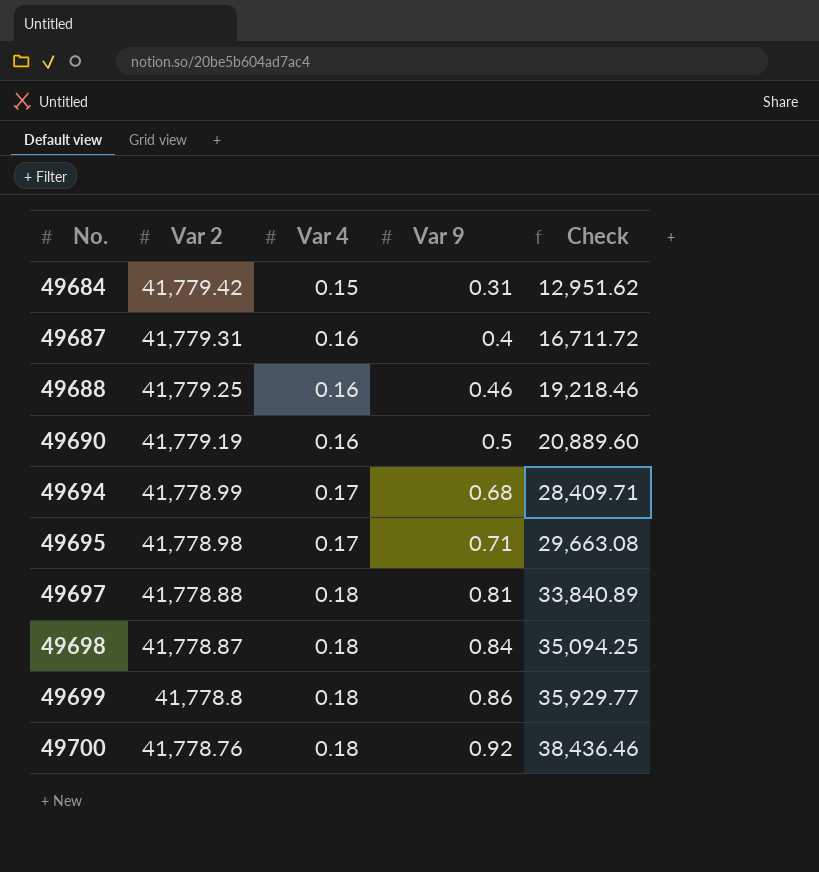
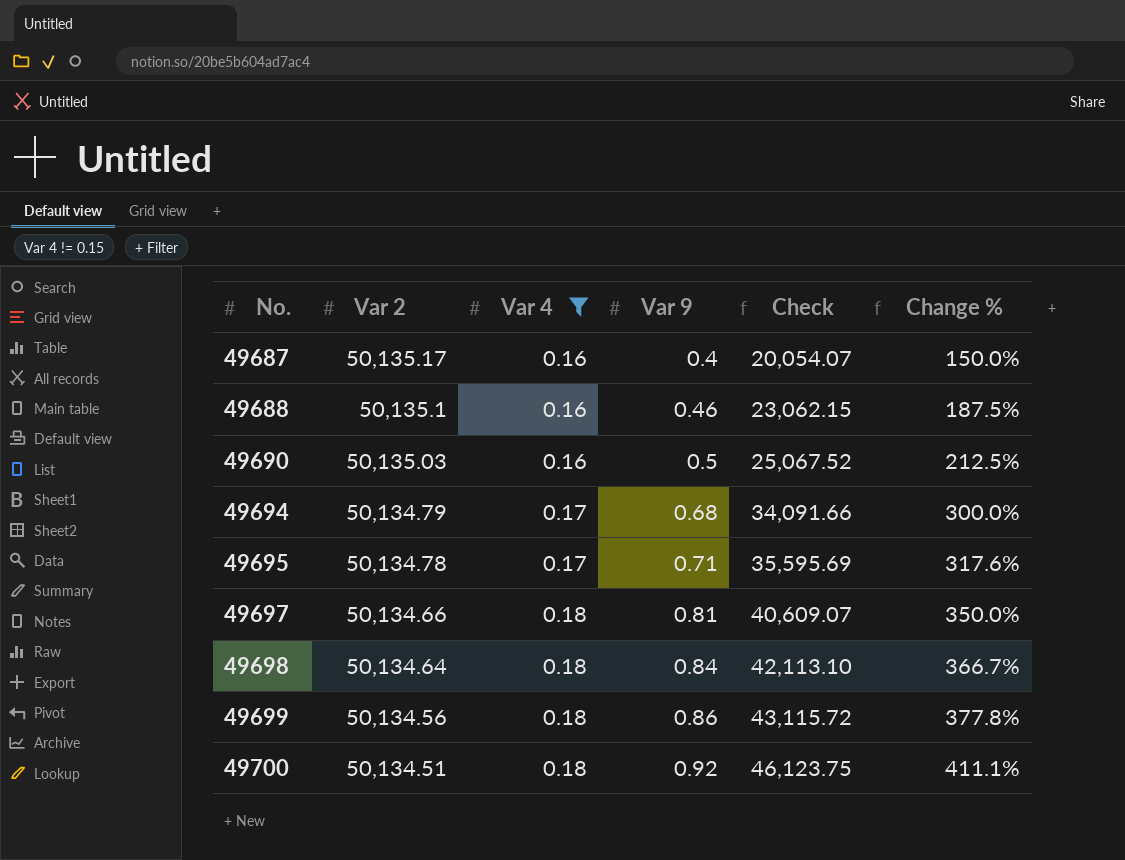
filter: none -> Var 4 != 0.15
column Change % | formula: none -> ([Var 9] - [Var 4]) / [Var 4]
49687 | Var 2: 41,779.31 -> 50,135.17
49687 | Check: 16,711.72 -> 20,054.07
49688 | Var 2: 41,779.25 -> 50,135.1
49688 | Check: 19,218.46 -> 23,062.15
49690 | Var 2: 41,779.19 -> 50,135.03
49690 | Check: 20,889.60 -> 25,067.52
49694 | Var 2: 41,778.99 -> 50,134.79
49694 | Check: 28,409.71 -> 34,091.66
49695 | Var 2: 41,778.98 -> 50,134.78
49695 | Check: 29,663.08 -> 35,595.69
49697 | Var 2: 41,778.88 -> 50,134.66
49697 | Check: 33,840.89 -> 40,609.07
49698 | Var 2: 41,778.87 -> 50,134.64
49698 | Check: 35,094.25 -> 42,113.10
49699 | Var 2: 41,778.8 -> 50,134.56
49699 | Check: 35,929.77 -> 43,115.72
49700 | Var 2: 41,778.76 -> 50,134.51
49700 | Check: 38,436.46 -> 46,123.75

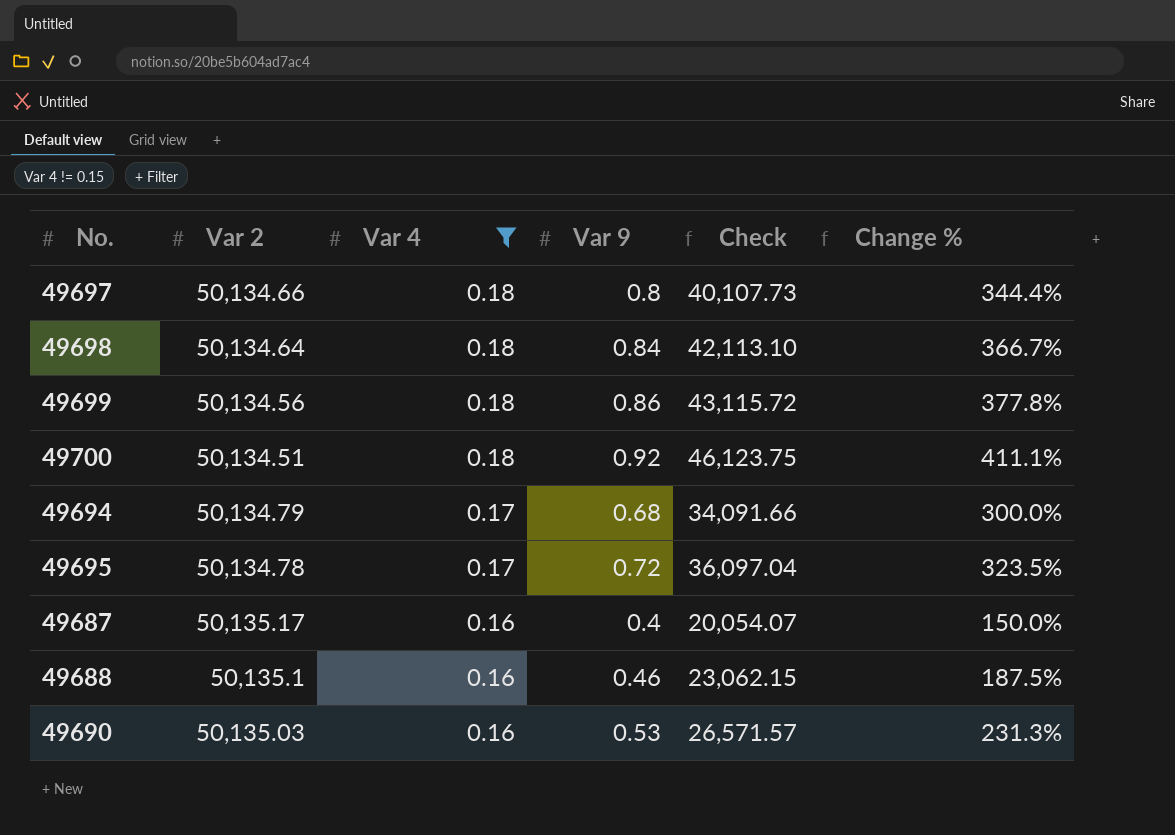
row order: No. ascending -> Var 4 descending
49697 | Var 9: 0.81 -> 0.8
49697 | Check: 40,609.07 -> 40,107.73
49697 | Change %: 350.0% -> 344.4%
49695 | Var 9: 0.71 -> 0.72
49695 | Check: 35,595.69 -> 36,097.04
49695 | Change %: 317.6% -> 323.5%
49690 | Var 9: 0.5 -> 0.53
49690 | Check: 25,067.52 -> 26,571.57
49690 | Change %: 212.5% -> 231.3%

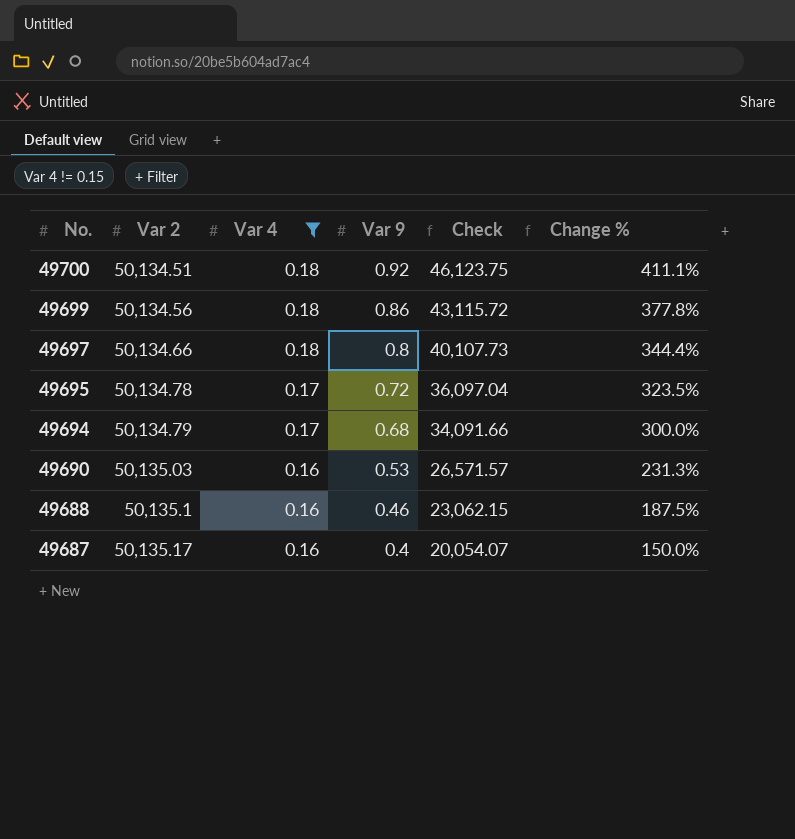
row order: Var 4 descending -> No. descending
row 49698: 50,134.64 | 0.18 | 0.84 | 42,113.10 | 366.7% -> none

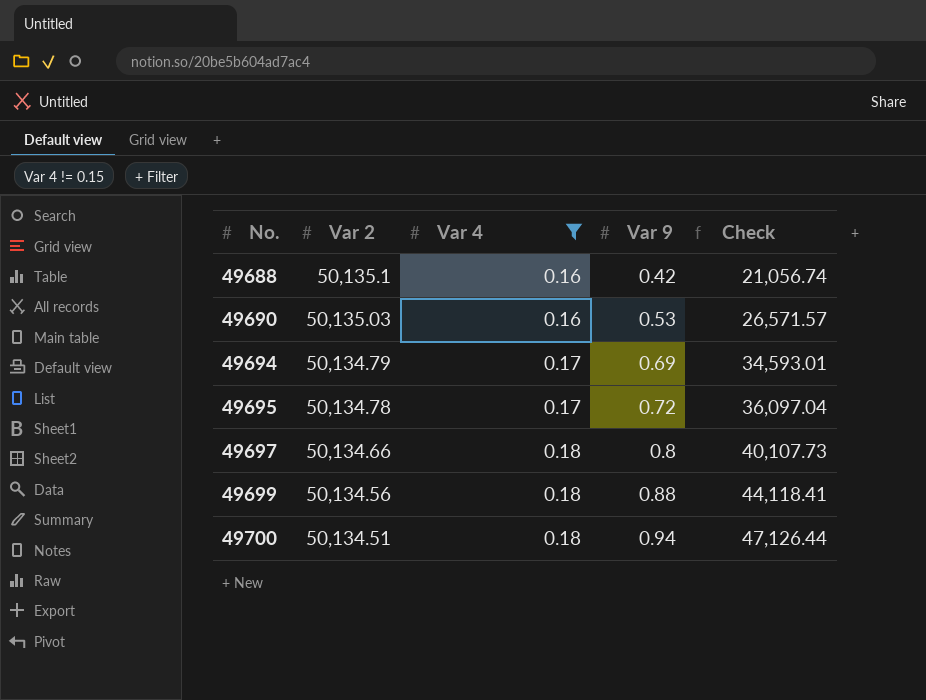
row order: No. descending -> No. ascending
column Change % | formula: ([Var 9] - [Var 4]) / [Var 4] -> none
row 49687: 50,135.17 | 0.16 | 0.4 | 20,054.07 | 150.0% -> none
49688 | Var 9: 0.46 -> 0.42
49688 | Check: 23,062.15 -> 21,056.74
49694 | Var 9: 0.68 -> 0.69
49694 | Check: 34,091.66 -> 34,593.01
49699 | Var 9: 0.86 -> 0.88
49699 | Check: 43,115.72 -> 44,118.41
49700 | Var 9: 0.92 -> 0.94
49700 | Check: 46,123.75 -> 47,126.44

